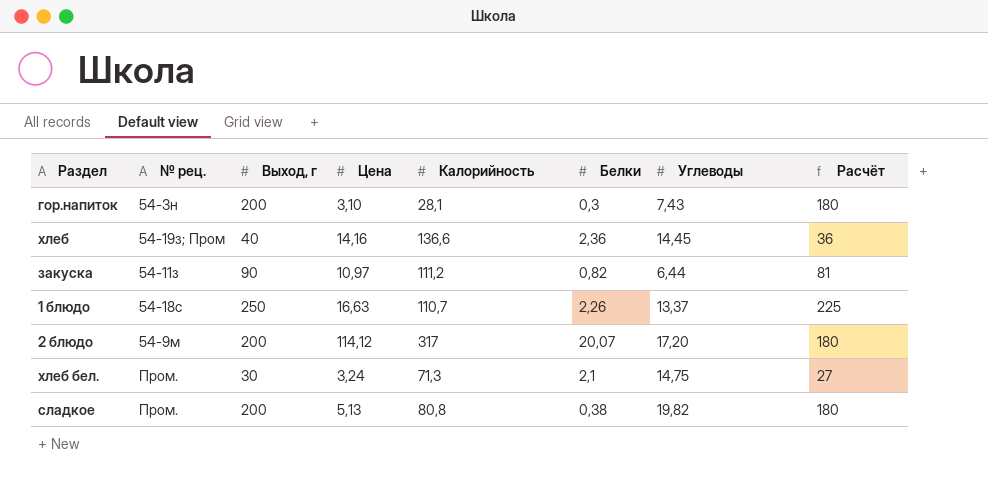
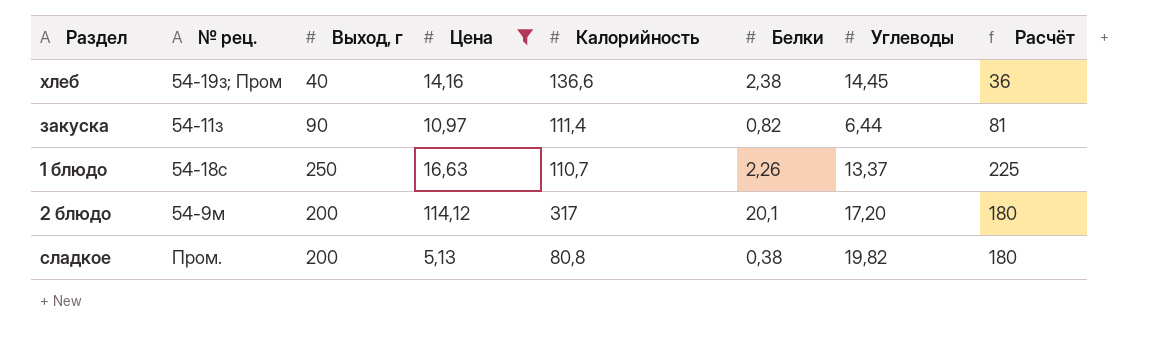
filter: none -> Цена >= 5,13
хлеб | Белки: 2,36 -> 2,38
закуска | Калорийность: 111,2 -> 111,4
2 блюдо | Белки: 20,07 -> 20,1

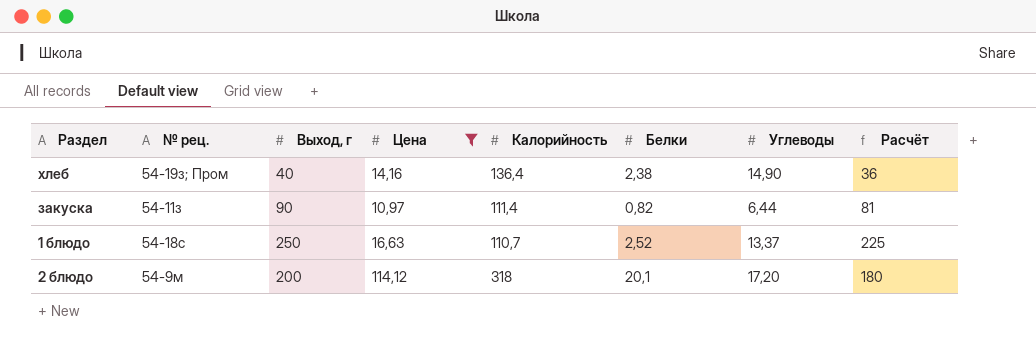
row сладкое: Пром. | 200 | 5,13 | 80,8 | 0,38 | 19,82 | 180 -> none
хлеб | Калорийность: 136,6 -> 136,4
хлеб | Углеводы: 14,45 -> 14,90
1 блюдо | Белки: 2,26 -> 2,52
2 блюдо | Калорийность: 317 -> 318

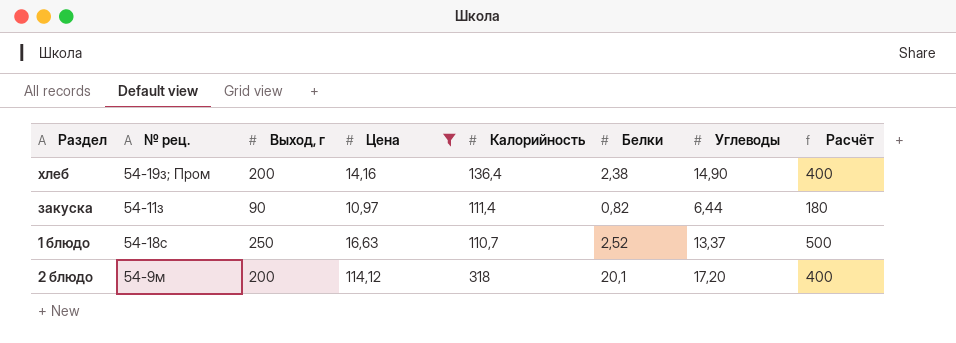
column Расчёт | formula: [Выход, г] * 0,9 -> [Выход, г] * 2
хлеб | Выход, г: 40 -> 200

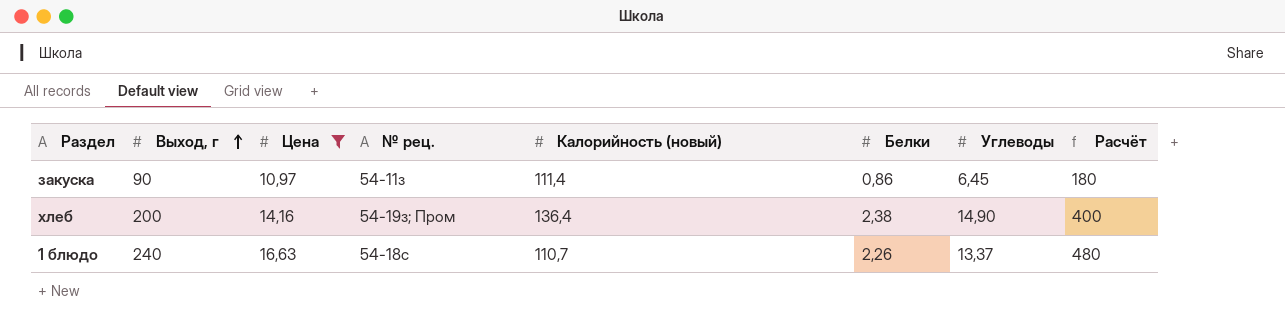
row order: none -> Выход, г ascending
column № рец. | position: 2 -> 4
column name: Калорийность -> Калорийность (новый)
row 2 блюдо: 54-9м | 200 | 114,12 | 318 | 20,1 | 17,20 | 400 -> none
закуска | Белки: 0,82 -> 0,86
закуска | Углеводы: 6,44 -> 6,45
1 блюдо | Выход, г: 250 -> 240
1 блюдо | Белки: 2,52 -> 2,26
1 блюдо | Расчёт: 500 -> 480

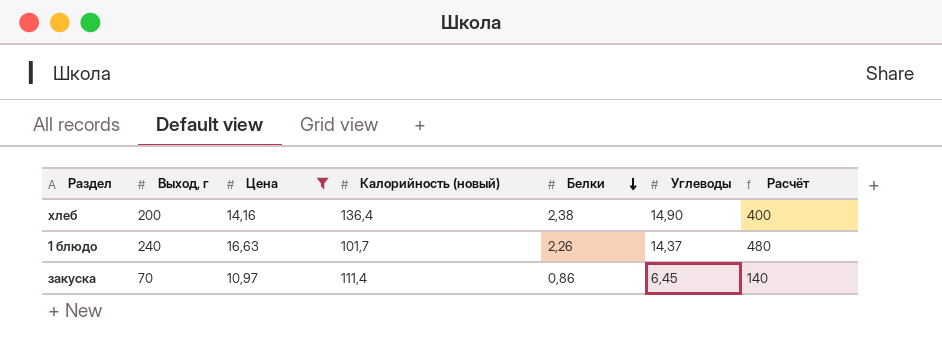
row order: Выход, г ascending -> Белки descending
column № рец. | position: 4 -> none
1 блюдо | Калорийность (новый): 110,7 -> 101,7
1 блюдо | Углеводы: 13,37 -> 14,37
закуска | Выход, г: 90 -> 70
закуска | Расчёт: 180 -> 140

